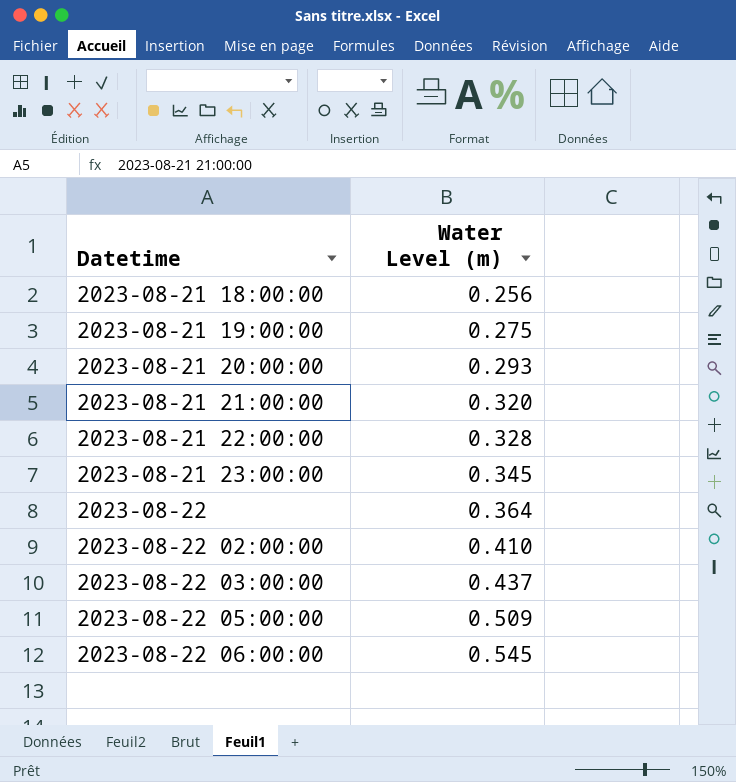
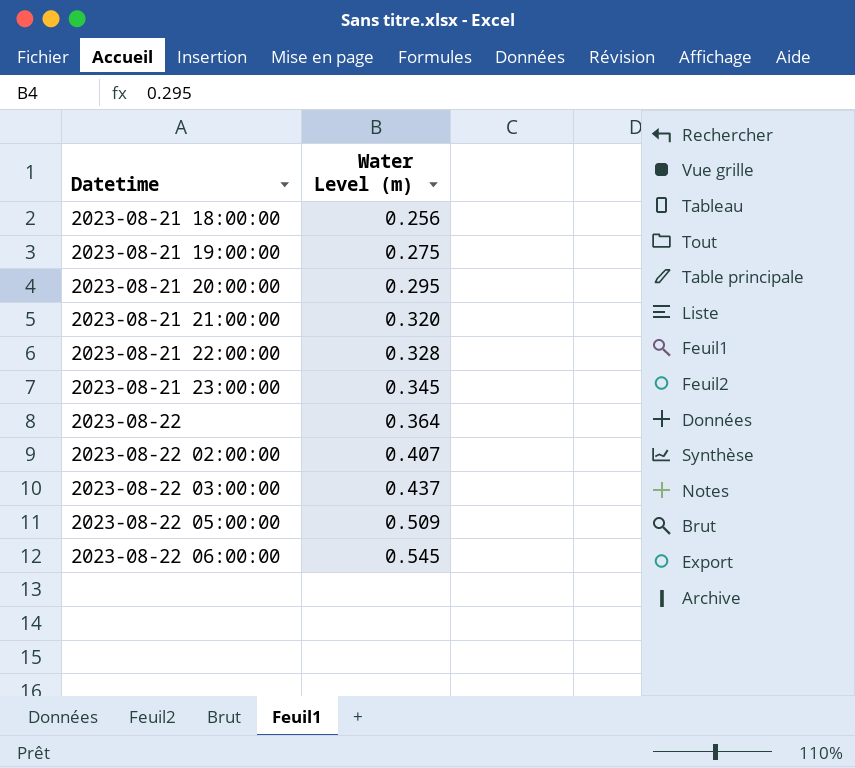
2023-08-21 20:00:00 | Water Level (m): 0.293 -> 0.295
2023-08-22 02:00:00 | Water Level (m): 0.410 -> 0.407

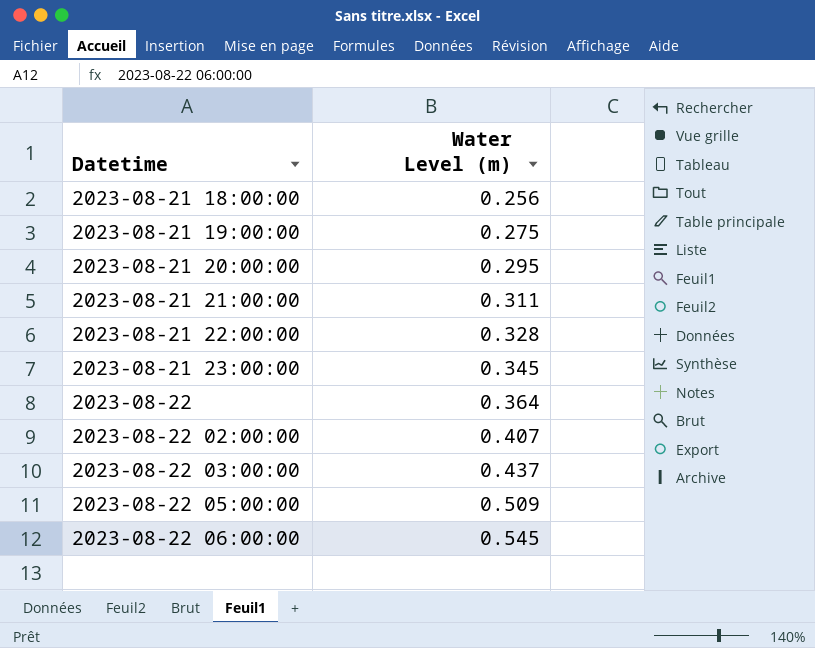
2023-08-21 21:00:00 | Water Level (m): 0.320 -> 0.311

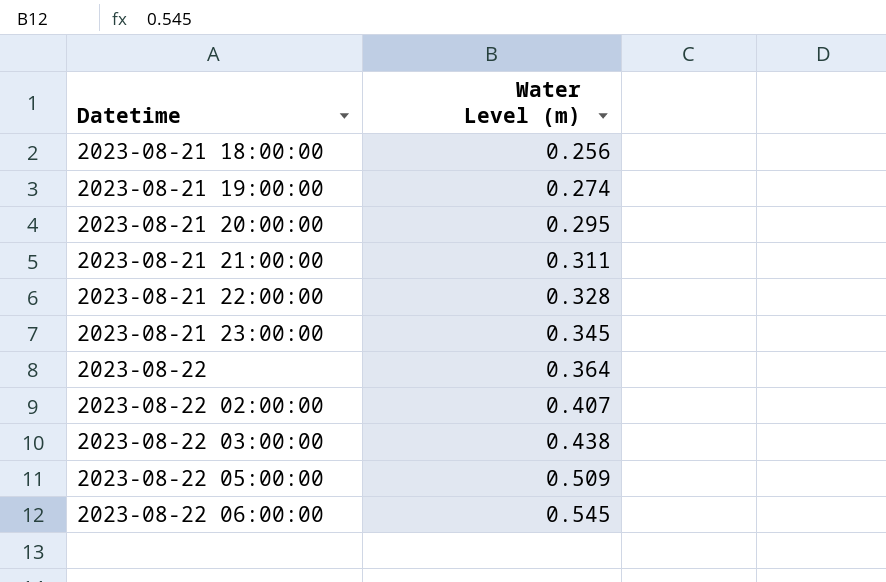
2023-08-21 19:00:00 | Water Level (m): 0.275 -> 0.274
2023-08-22 03:00:00 | Water Level (m): 0.437 -> 0.438

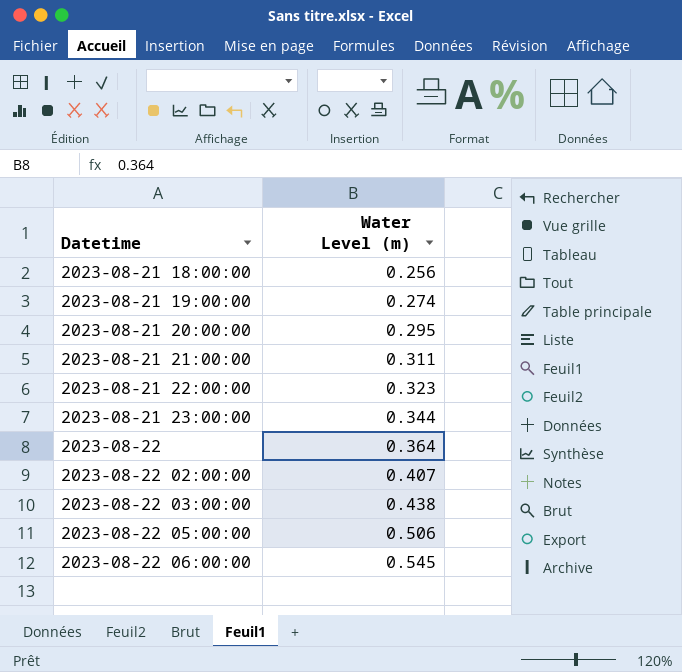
2023-08-21 22:00:00 | Water Level (m): 0.328 -> 0.323
2023-08-21 23:00:00 | Water Level (m): 0.345 -> 0.344
2023-08-22 05:00:00 | Water Level (m): 0.509 -> 0.506

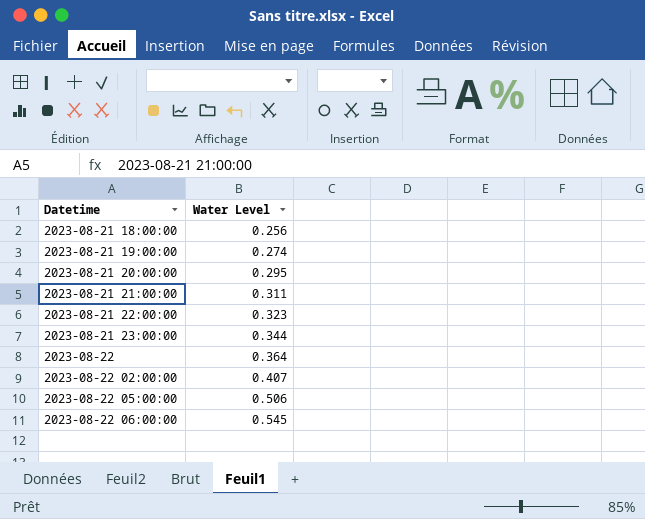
column name: Water Level (m) -> Water Level
row 2023-08-22 03:00:00: 0.438 -> none

